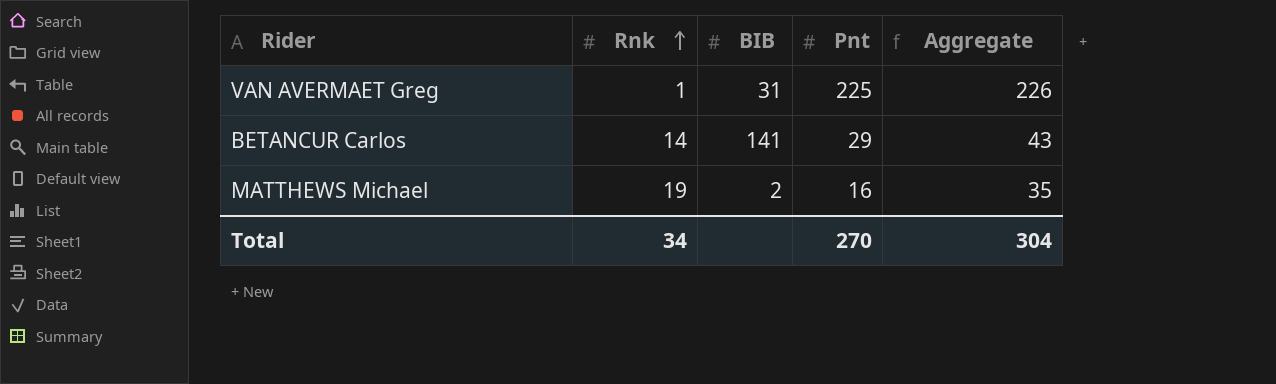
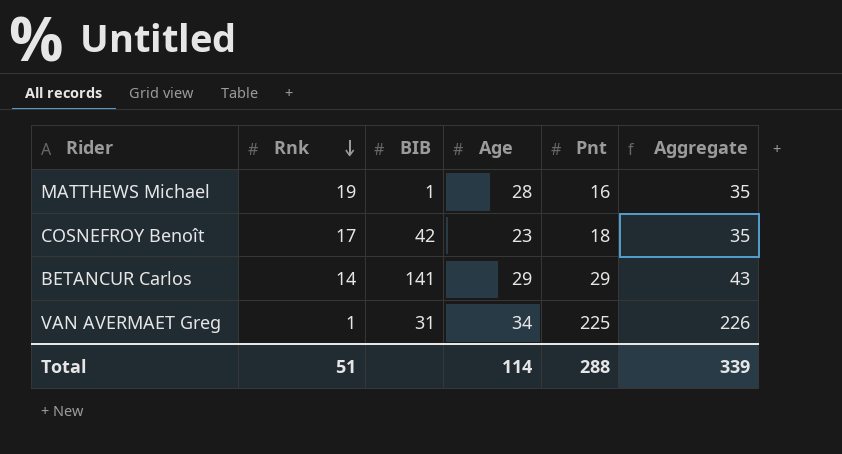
row order: Rnk ascending -> Rnk descending
column Age | position: none -> 4
MATTHEWS Michael | BIB: 2 -> 1
row COSNEFROY Benoît: none -> 17 | 42 | 23 | 18 | 35
Total | Rnk: 34 -> 51
Total | Pnt: 270 -> 288
Total | Aggregate: 304 -> 339

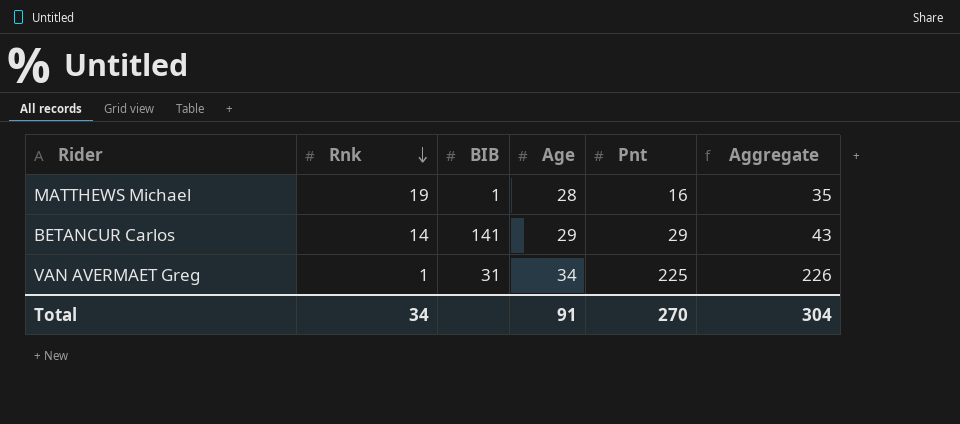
row COSNEFROY Benoît: 17 | 42 | 23 | 18 | 35 -> none
Total | Rnk: 51 -> 34
Total | Age: 114 -> 91
Total | Pnt: 288 -> 270
Total | Aggregate: 339 -> 304

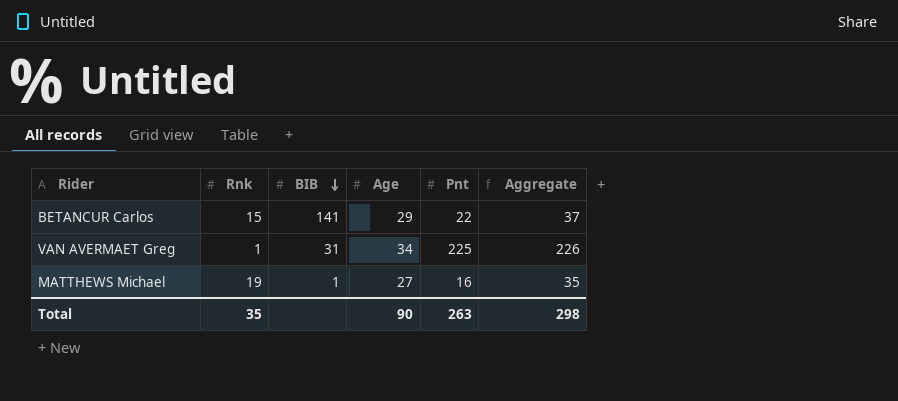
row order: Rnk descending -> BIB descending
BETANCUR Carlos | Rnk: 14 -> 15
BETANCUR Carlos | Pnt: 29 -> 22
BETANCUR Carlos | Aggregate: 43 -> 37
MATTHEWS Michael | Age: 28 -> 27
Total | Rnk: 34 -> 35
Total | Age: 91 -> 90
Total | Pnt: 270 -> 263
Total | Aggregate: 304 -> 298

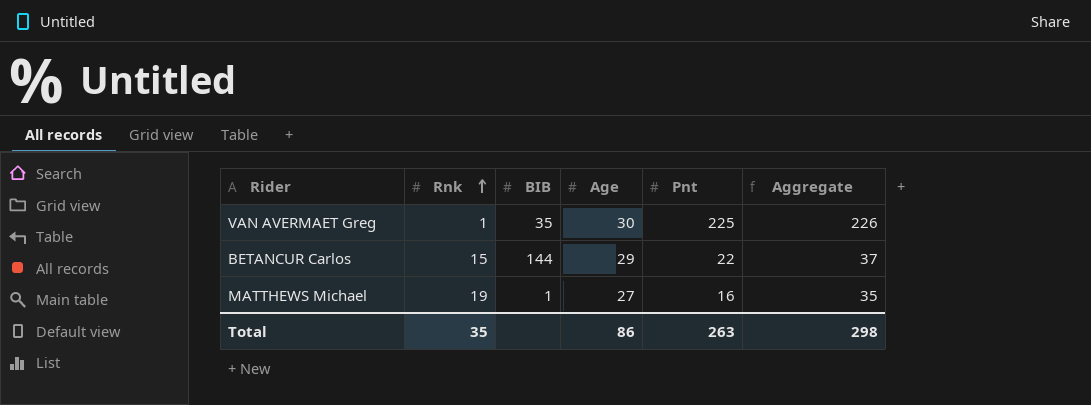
row order: BIB descending -> Rnk ascending
VAN AVERMAET Greg | BIB: 31 -> 35
VAN AVERMAET Greg | Age: 34 -> 30
BETANCUR Carlos | BIB: 141 -> 144
Total | Age: 90 -> 86

